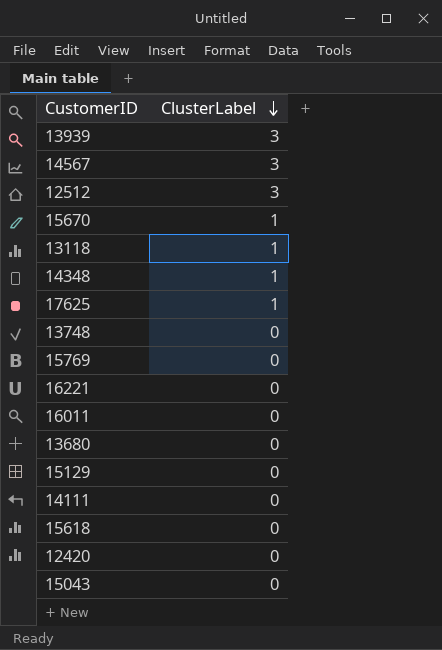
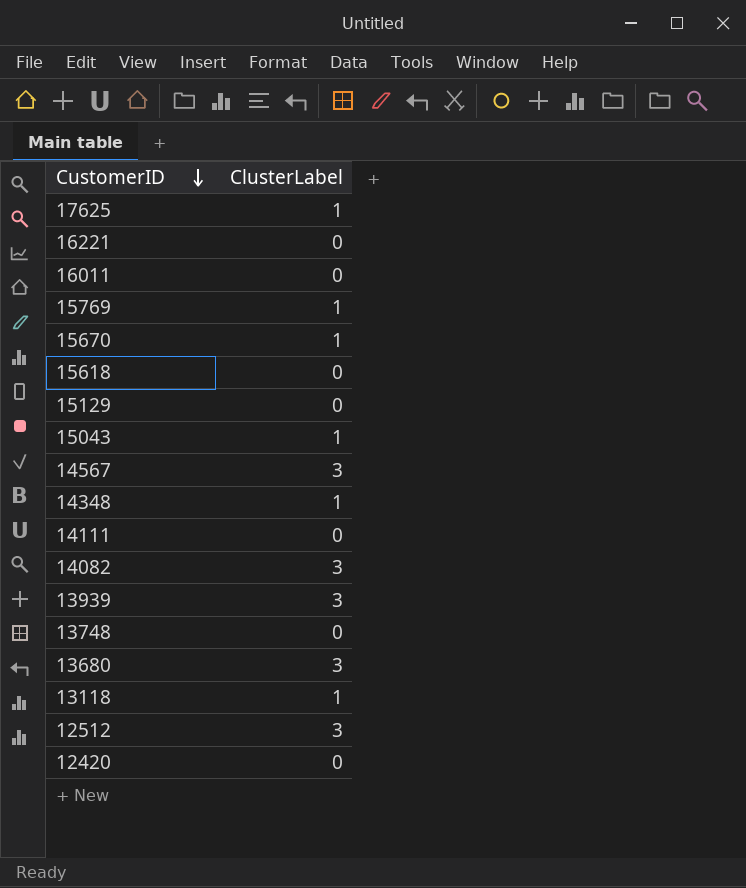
row order: ClusterLabel descending -> CustomerID descending
15769 | ClusterLabel: 0 -> 1
15043 | ClusterLabel: 0 -> 1
row 14082: none -> 3
13680 | ClusterLabel: 0 -> 3

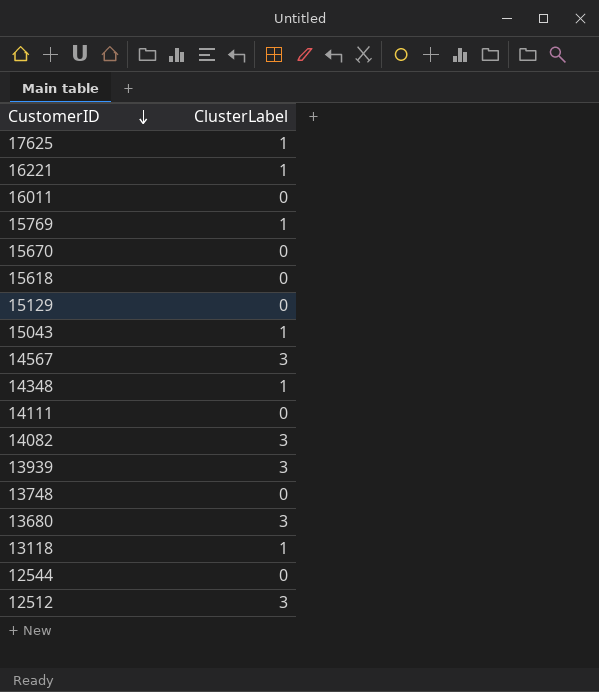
row 12420: 0 -> none
16221 | ClusterLabel: 0 -> 1
15670 | ClusterLabel: 1 -> 0
row 12544: none -> 0

